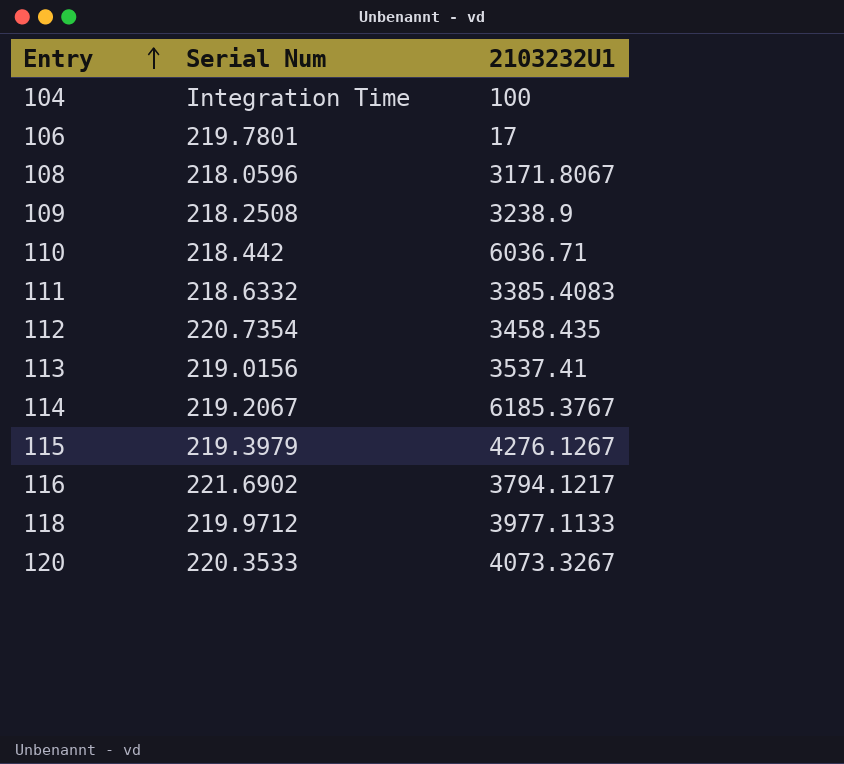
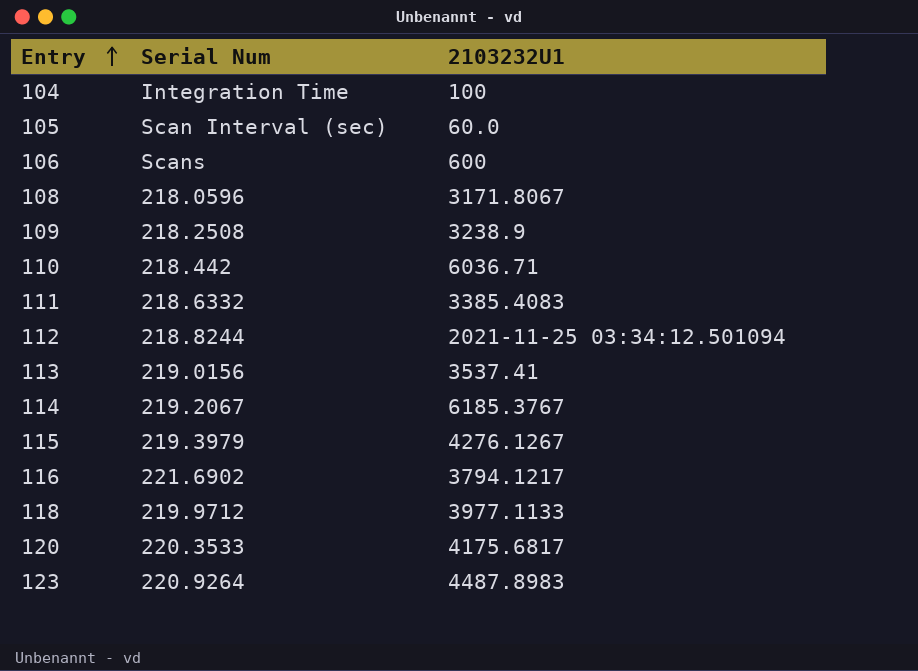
row 105: none -> Scan Interval (sec) | 60.0
106 | Serial Num: 219.7801 -> Scans
106 | 2103232U1: 17 -> 600
112 | Serial Num: 220.7354 -> 218.8244
112 | 2103232U1: 3458.435 -> 2021-11-25 03:34:12.501094
120 | 2103232U1: 4073.3267 -> 4175.6817
row 123: none -> 220.9264 | 4487.8983

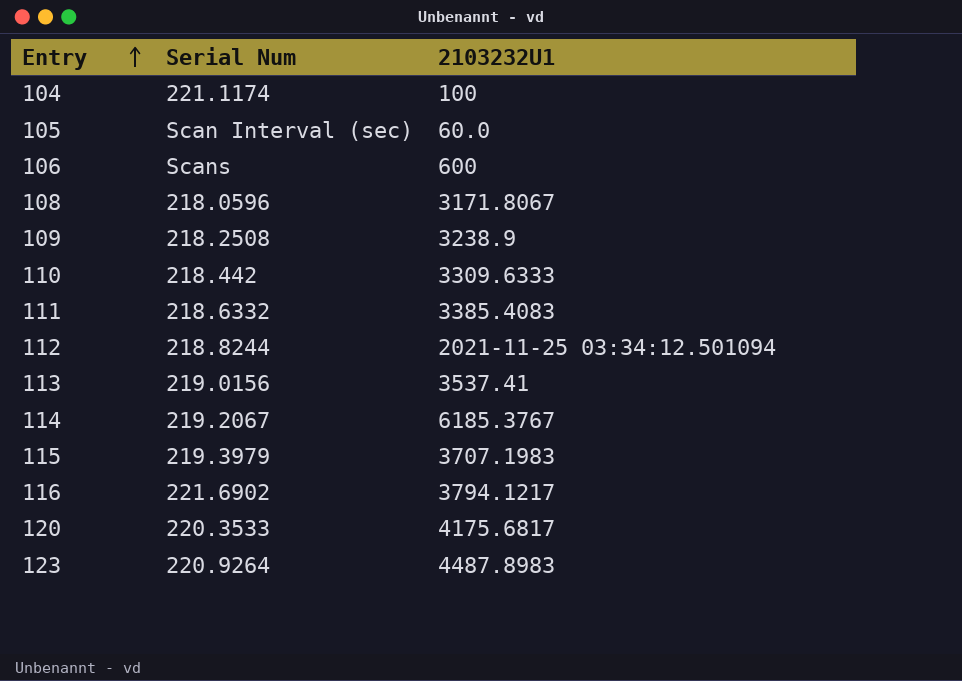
row 118: 219.9712 | 3977.1133 -> none
104 | Serial Num: Integration Time -> 221.1174
110 | 2103232U1: 6036.71 -> 3309.6333
115 | 2103232U1: 4276.1267 -> 3707.1983

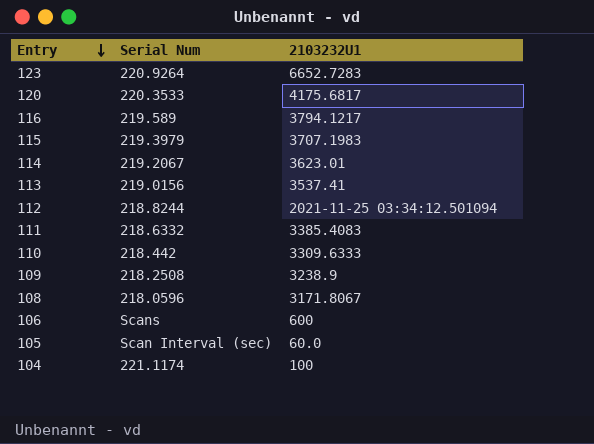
row order: Entry ascending -> Entry descending
123 | 2103232U1: 4487.8983 -> 6652.7283
116 | Serial Num: 221.6902 -> 219.589
114 | 2103232U1: 6185.3767 -> 3623.01

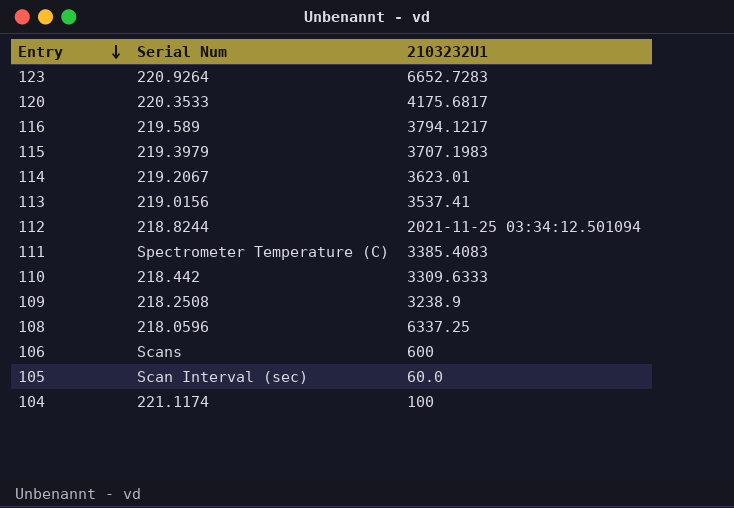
111 | Serial Num: 218.6332 -> Spectrometer Temperature (C)
108 | 2103232U1: 3171.8067 -> 6337.25

